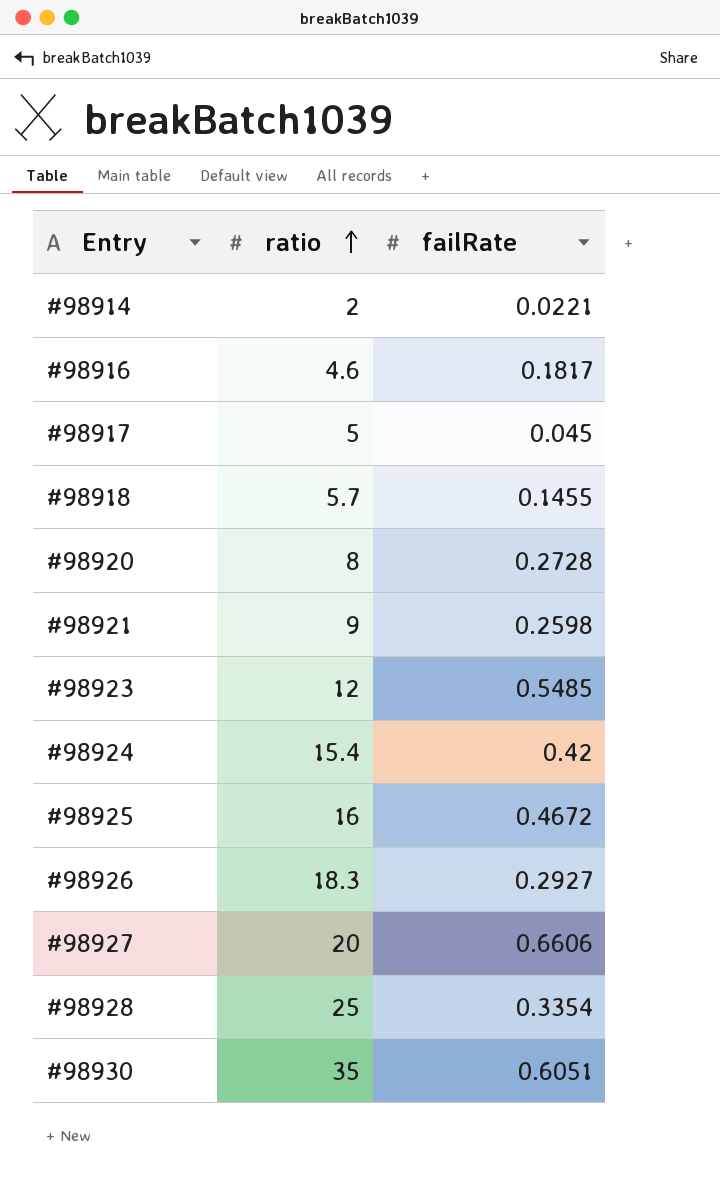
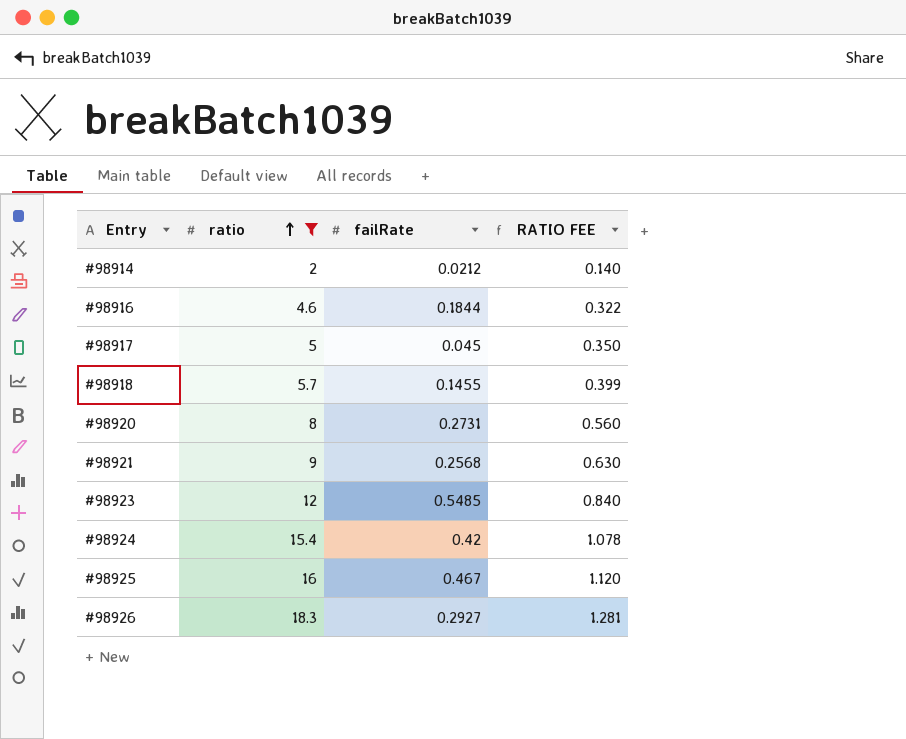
filter: none -> ratio <= 18.3
column RATIO FEE | formula: none -> [ratio] * 0.07
#98914 | failRate: 0.0221 -> 0.0212
#98916 | failRate: 0.1817 -> 0.1844
#98920 | failRate: 0.2728 -> 0.2731
#98921 | failRate: 0.2598 -> 0.2568
#98925 | failRate: 0.4672 -> 0.467

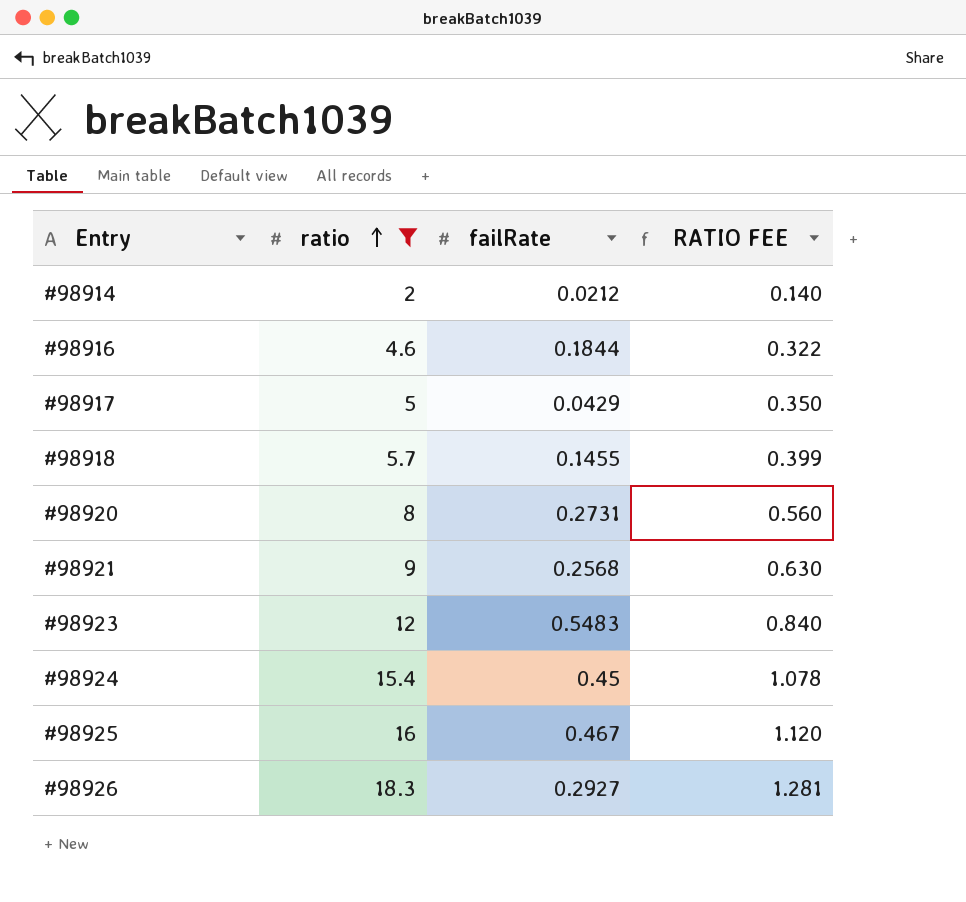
#98917 | failRate: 0.045 -> 0.0429
#98923 | failRate: 0.5485 -> 0.5483
#98924 | failRate: 0.42 -> 0.45

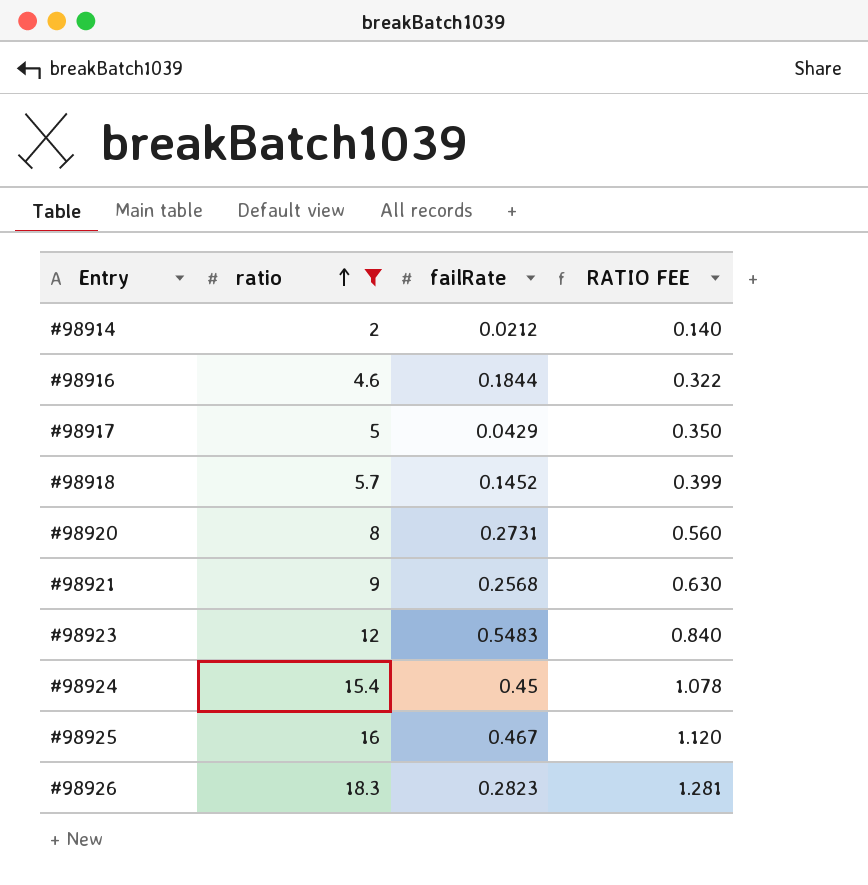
#98918 | failRate: 0.1455 -> 0.1452
#98926 | failRate: 0.2927 -> 0.2823

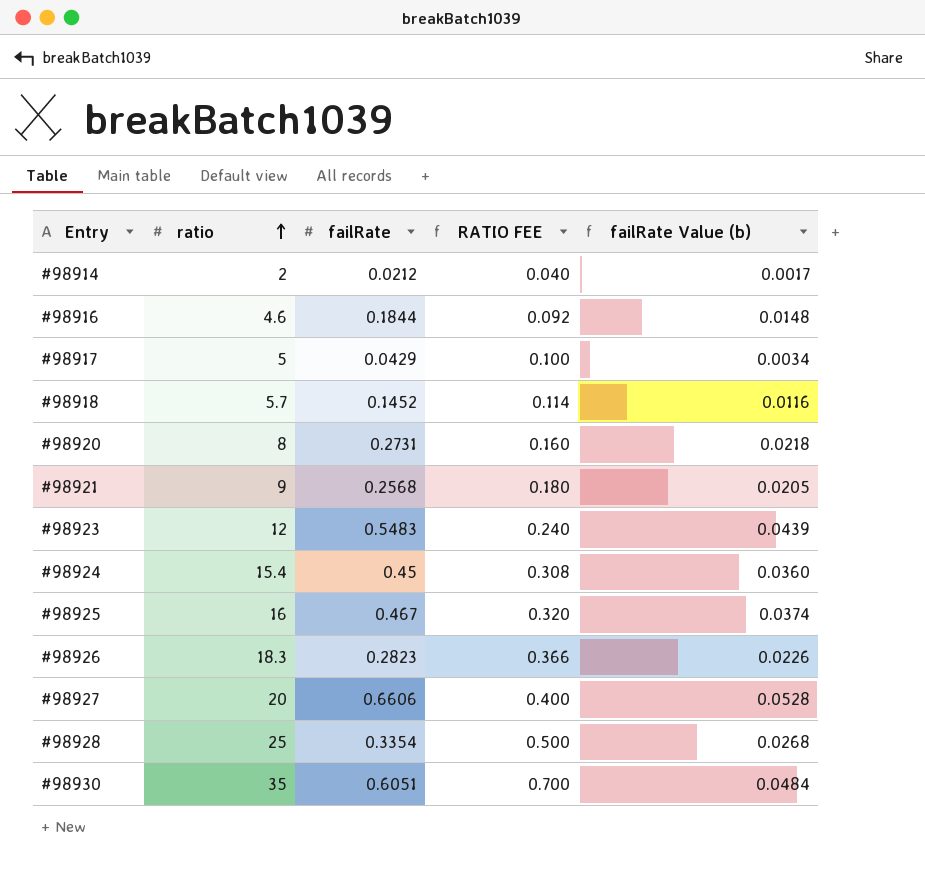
filter: ratio <= 18.3 -> none
column RATIO FEE | formula: [ratio] * 0.07 -> [ratio] * 0.02
column failRate Value (b) | formula: none -> [failRate] * 0.08

